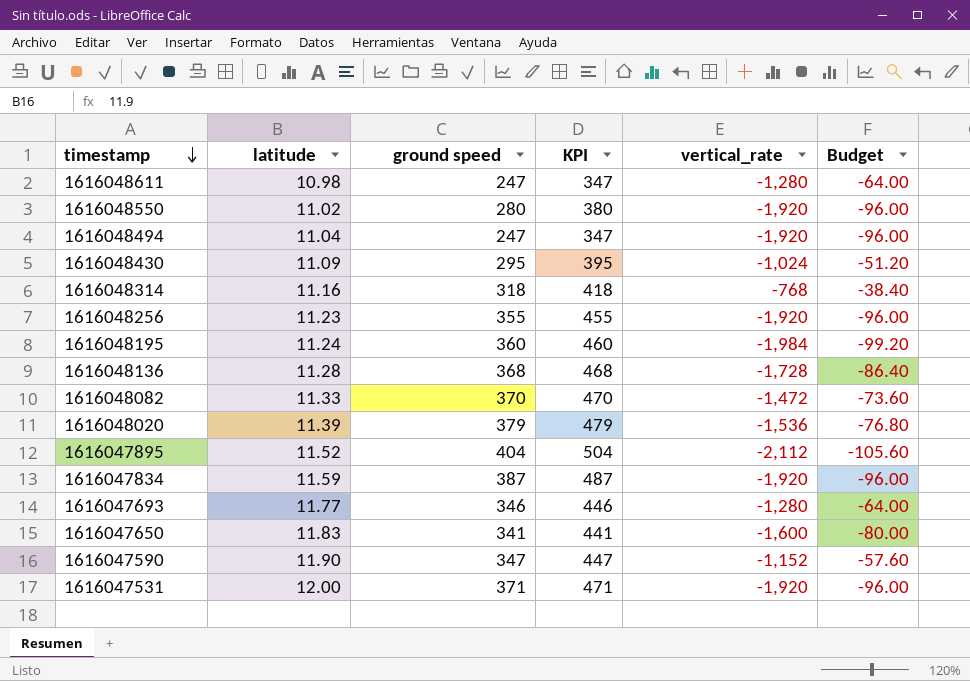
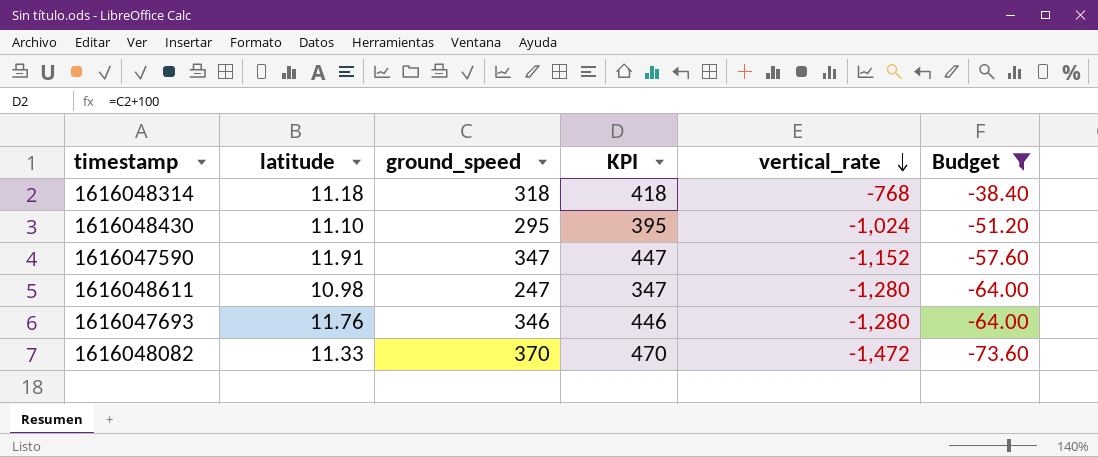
filter: none -> Budget >= -73.60
row order: timestamp descending -> vertical_rate descending
column name: ground speed -> ground_speed
1616048314 | latitude: 11.16 -> 11.18
1616048430 | latitude: 11.09 -> 11.10
1616047590 | latitude: 11.90 -> 11.91
1616047693 | latitude: 11.77 -> 11.76

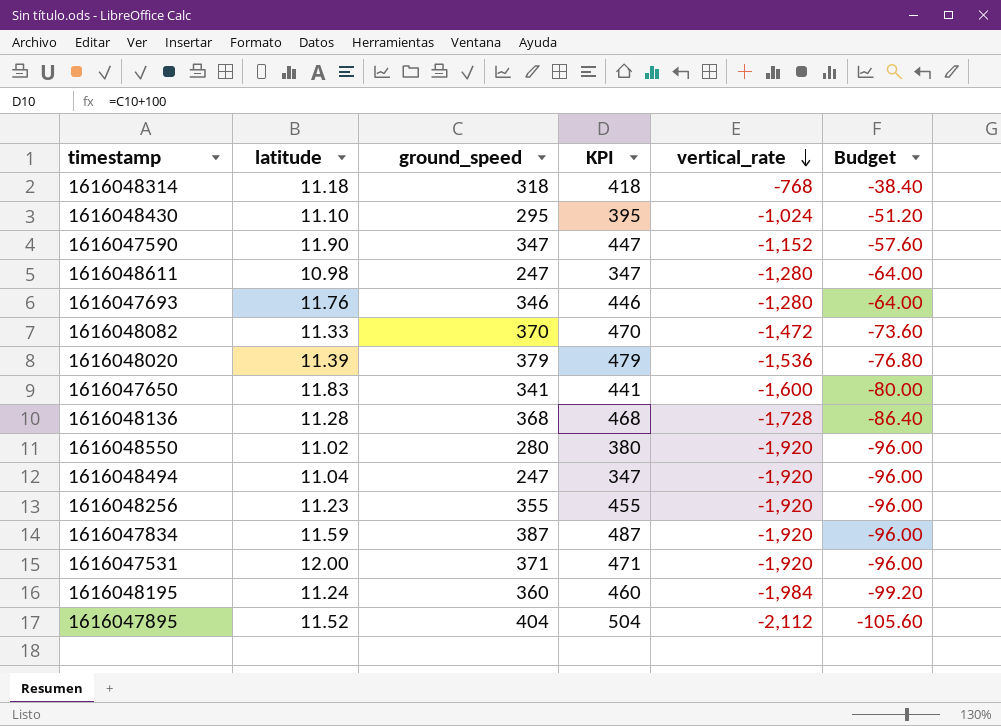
filter: Budget >= -73.60 -> none
1616047590 | latitude: 11.91 -> 11.90

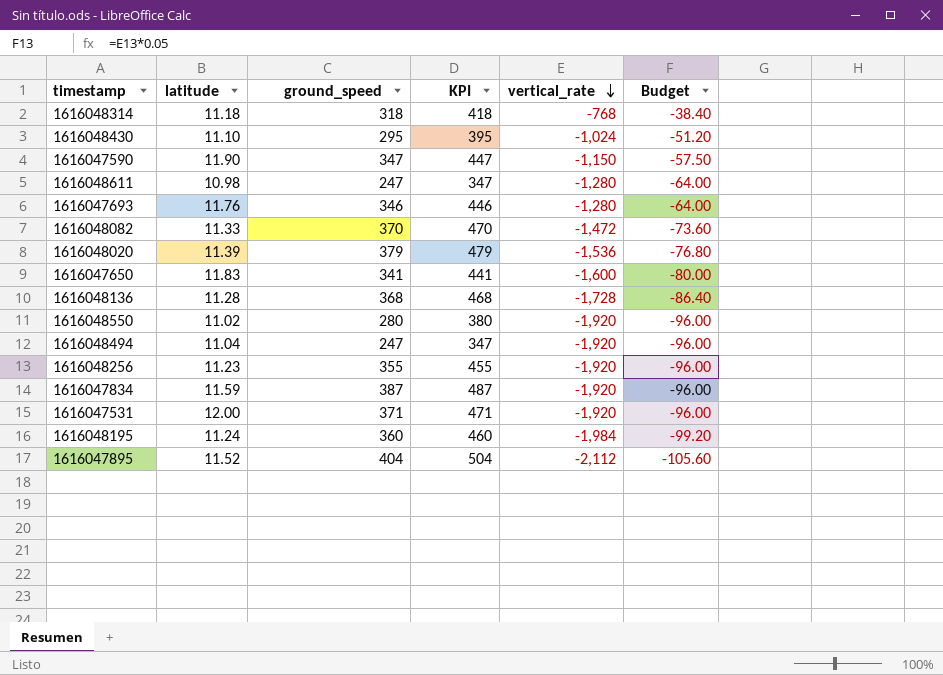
1616047590 | vertical_rate: -1,152 -> -1,150
1616047590 | Budget: -57.60 -> -57.50

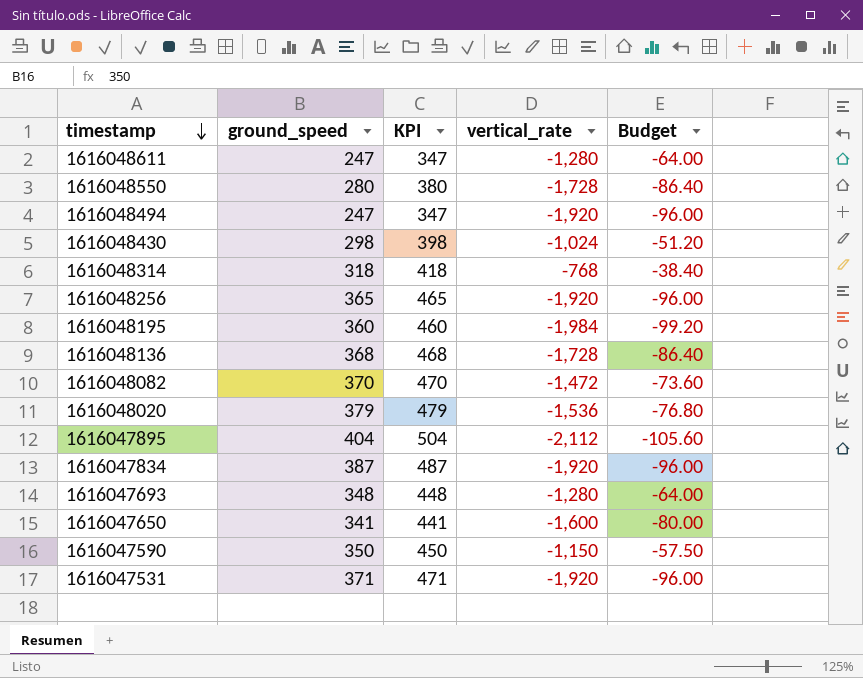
row order: vertical_rate descending -> timestamp descending
column latitude | position: 2 -> none
1616048550 | vertical_rate: -1,920 -> -1,728
1616048550 | Budget: -96.00 -> -86.40
1616048430 | ground_speed: 295 -> 298
1616048430 | KPI: 395 -> 398
1616048256 | ground_speed: 355 -> 365
1616048256 | KPI: 455 -> 465
1616047693 | ground_speed: 346 -> 348
1616047693 | KPI: 446 -> 448
1616047590 | ground_speed: 347 -> 350
1616047590 | KPI: 447 -> 450

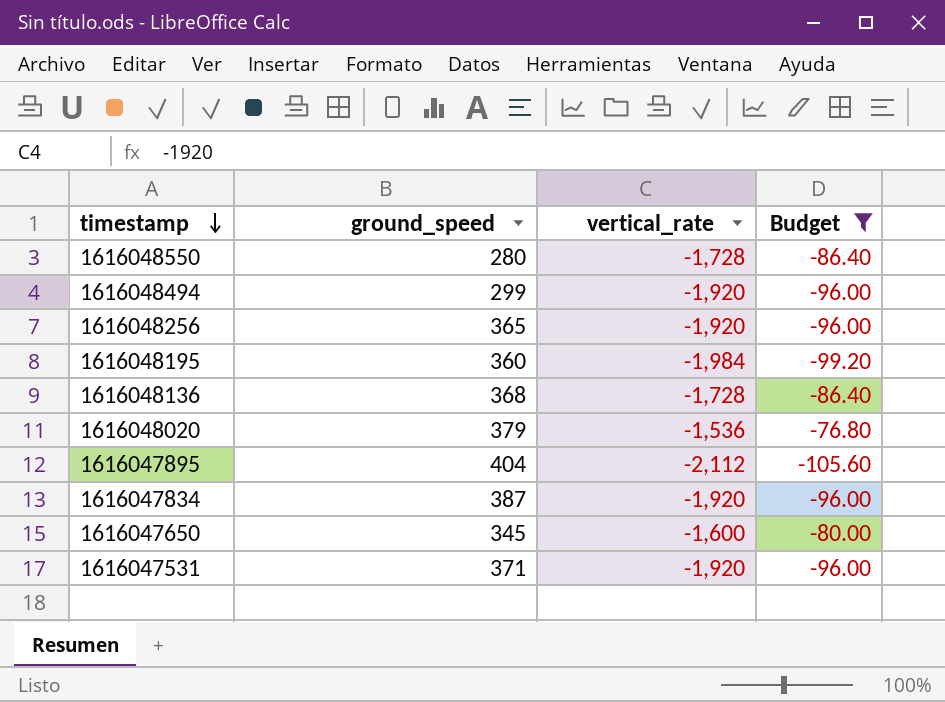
filter: none -> Budget <= -76.80
column KPI | formula: [ground_speed] + 100 -> none
1616048494 | ground_speed: 247 -> 299
1616047650 | ground_speed: 341 -> 345

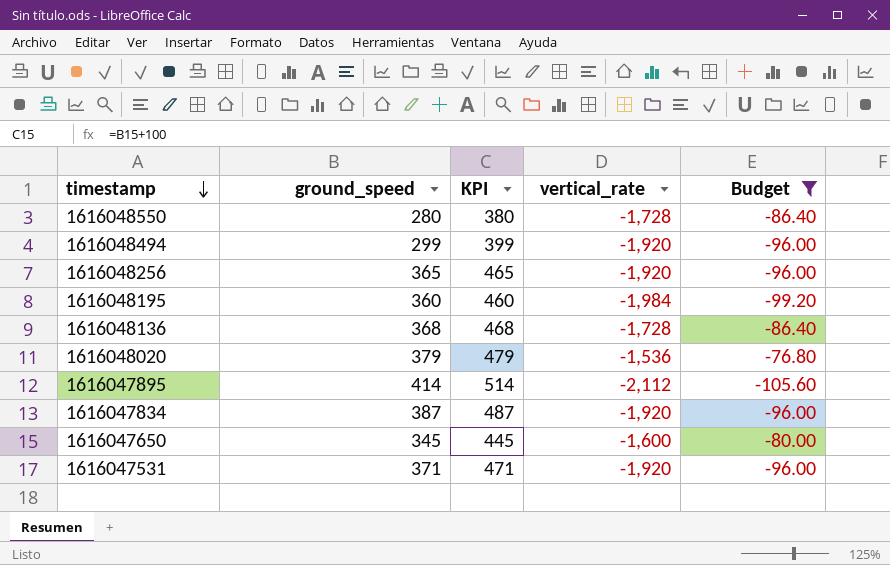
column KPI | formula: none -> [ground_speed] + 100
1616047895 | ground_speed: 404 -> 414

